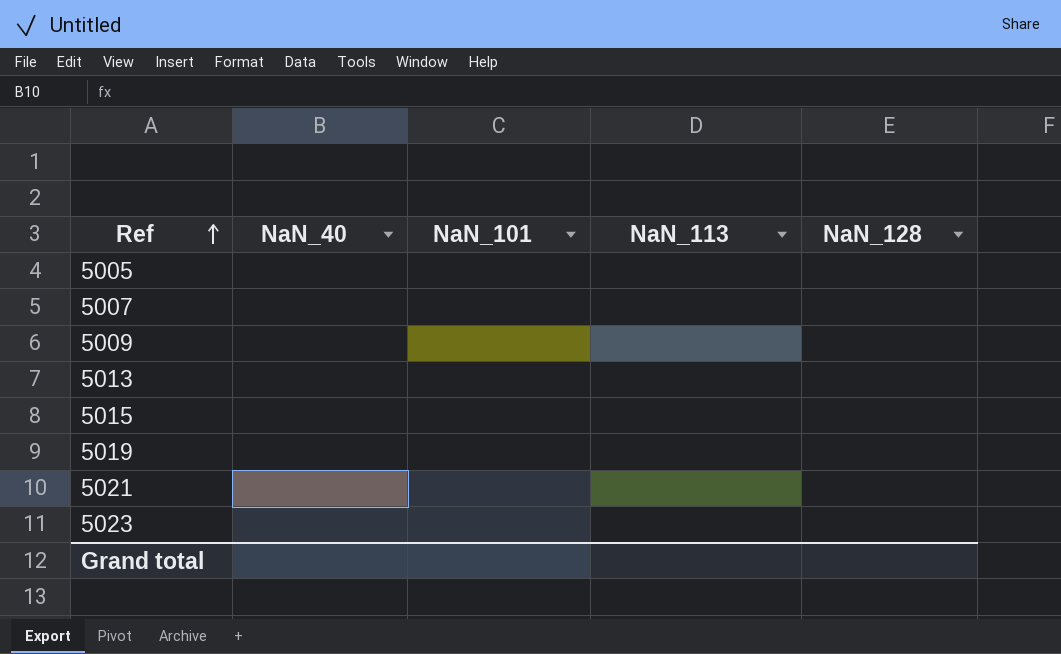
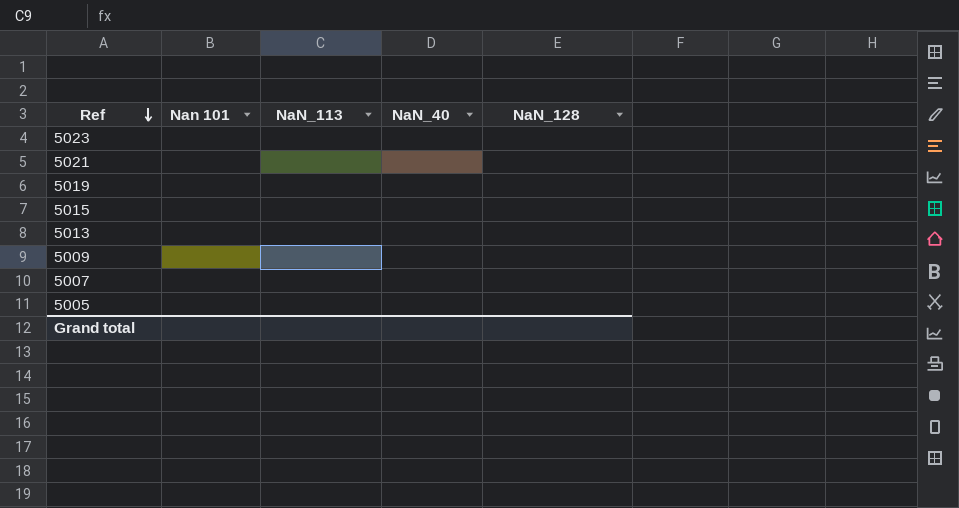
row order: Ref ascending -> Ref descending
column name: NaN_101 -> Nan 101
column NaN_40 | position: 2 -> 4

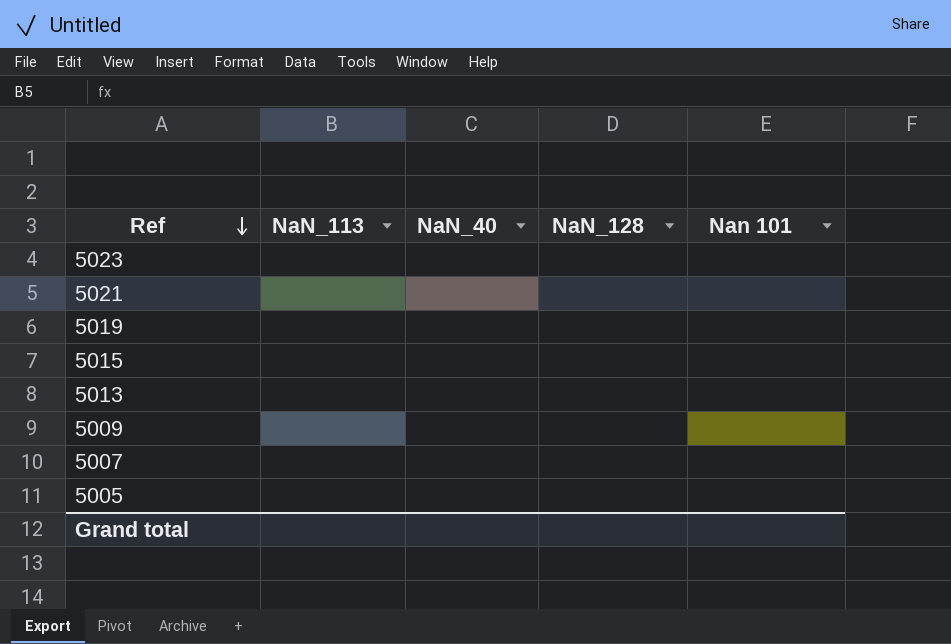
column Nan 101 | position: 2 -> 5

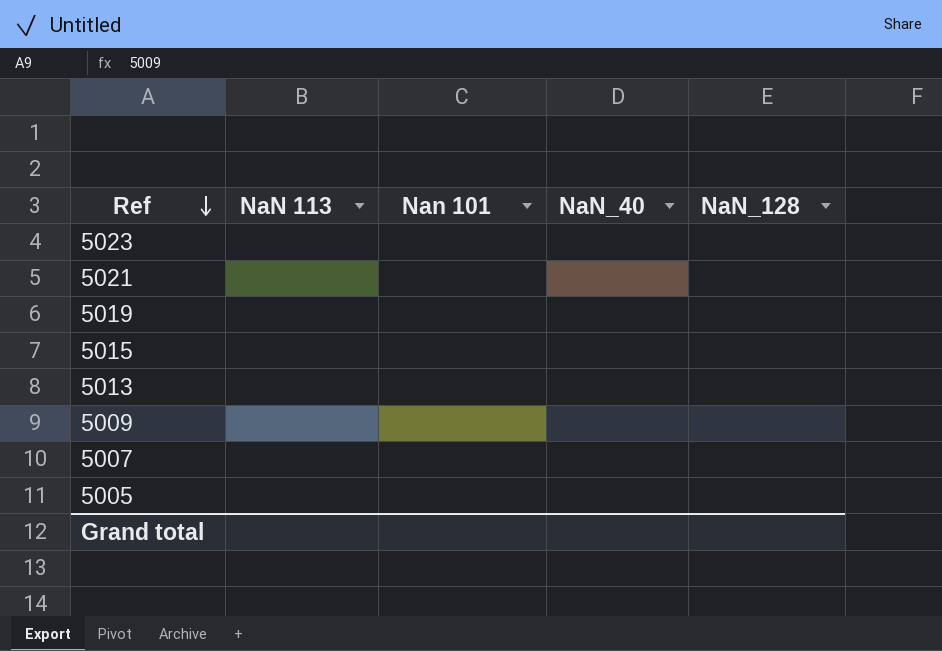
column name: NaN_113 -> NaN 113
column Nan 101 | position: 5 -> 3

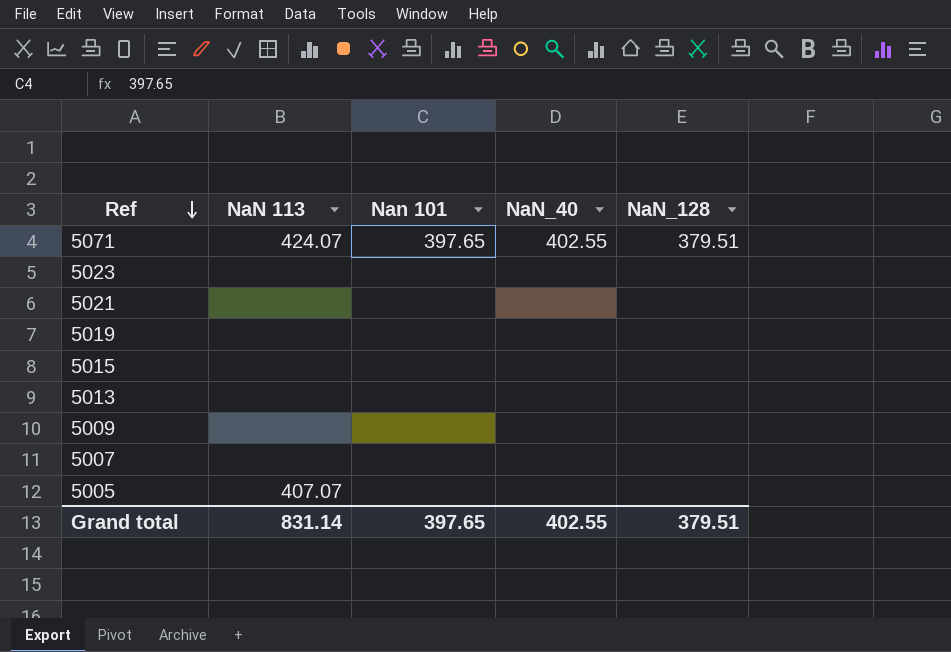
row 5071: none -> 424.07 | 397.65 | 402.55 | 379.51
5005 | NaN 113: none -> 407.07
Grand total | NaN 113: none -> 831.14
Grand total | Nan 101: none -> 397.65
Grand total | NaN_40: none -> 402.55
Grand total | NaN_128: none -> 379.51

